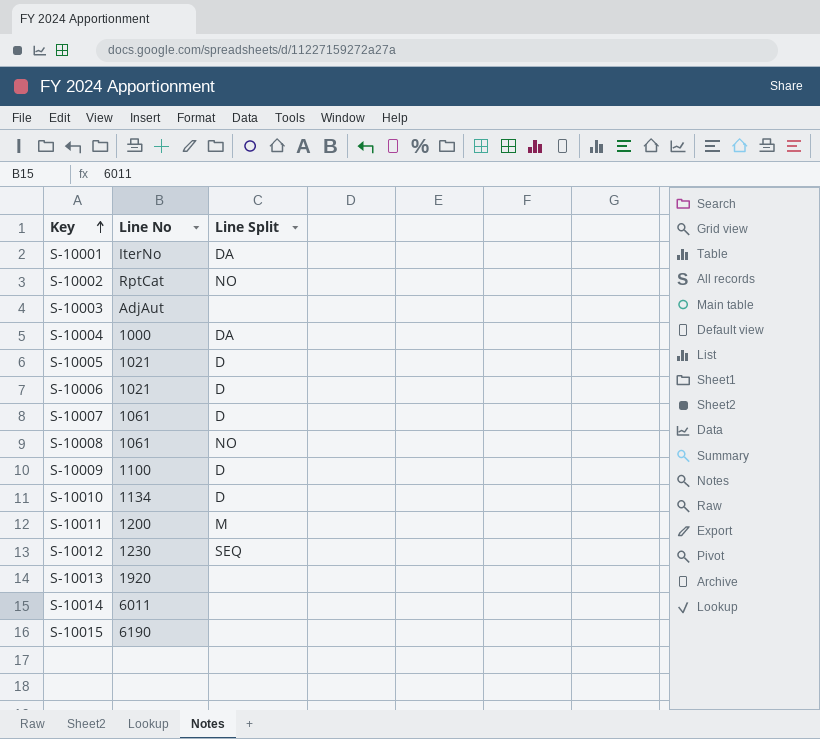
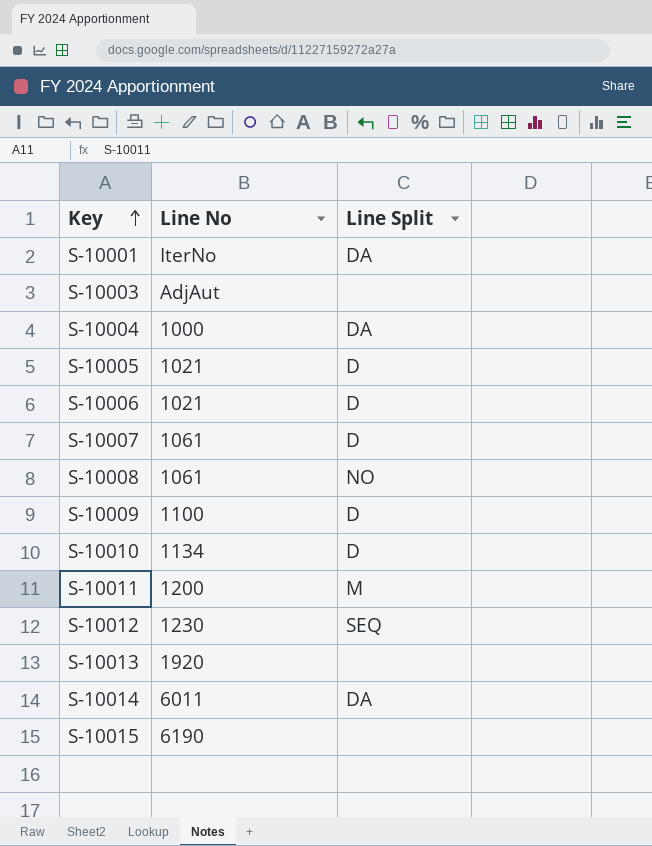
row S-10002: RptCat | NO -> none
S-10014 | Line Split: none -> DA

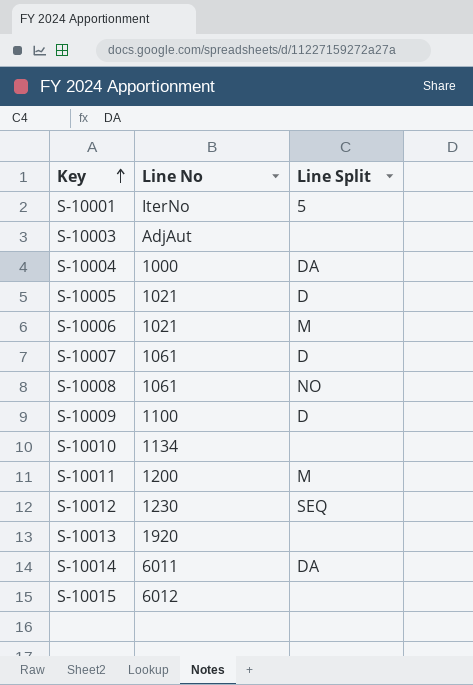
S-10001 | Line Split: DA -> 5
S-10006 | Line Split: D -> M
S-10010 | Line Split: D -> none
S-10015 | Line No: 6190 -> 6012

